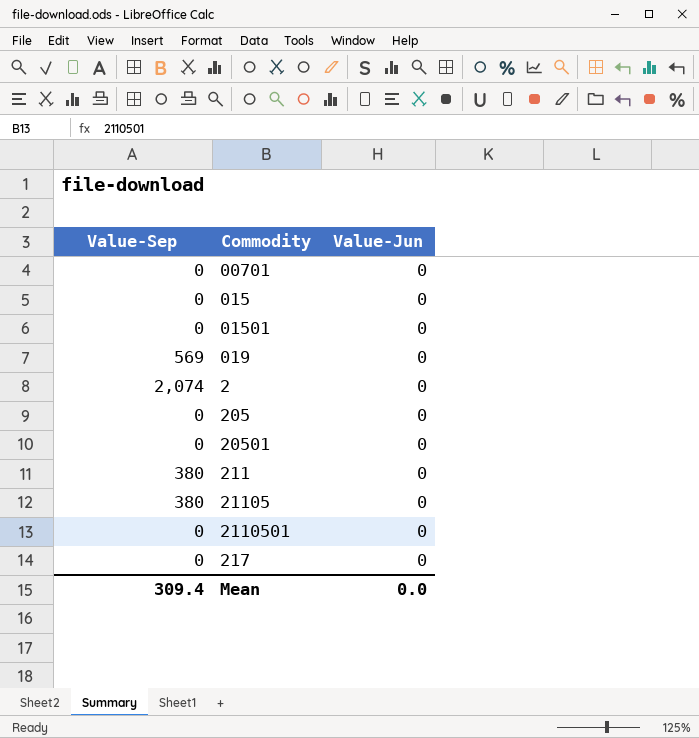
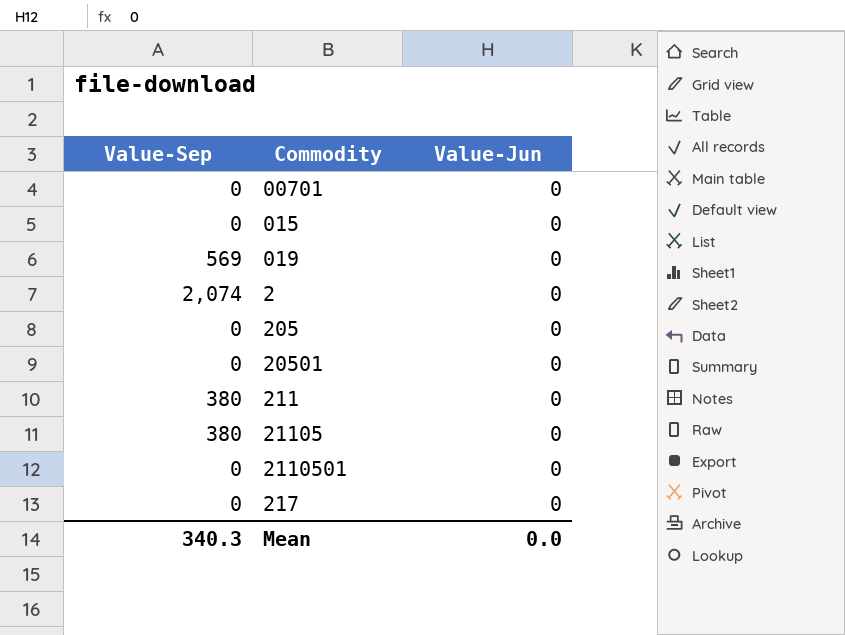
row 01501: 0 | 0 -> none
Mean | Value-Sep: 309.4 -> 340.3

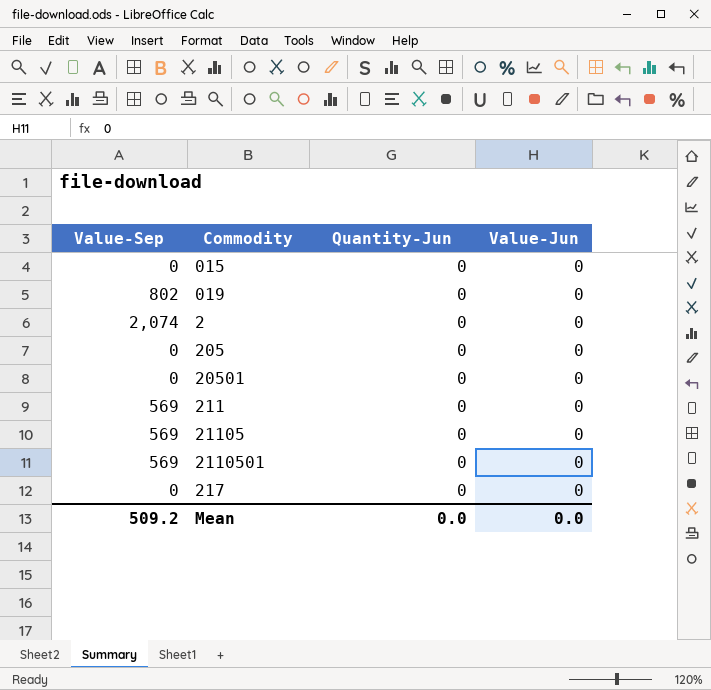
column Quantity-Jun | position: none -> 3
row 00701: 0 | 0 -> none
019 | Value-Sep: 569 -> 802
211 | Value-Sep: 380 -> 569
21105 | Value-Sep: 380 -> 569
2110501 | Value-Sep: 0 -> 569
Mean | Value-Sep: 340.3 -> 509.2

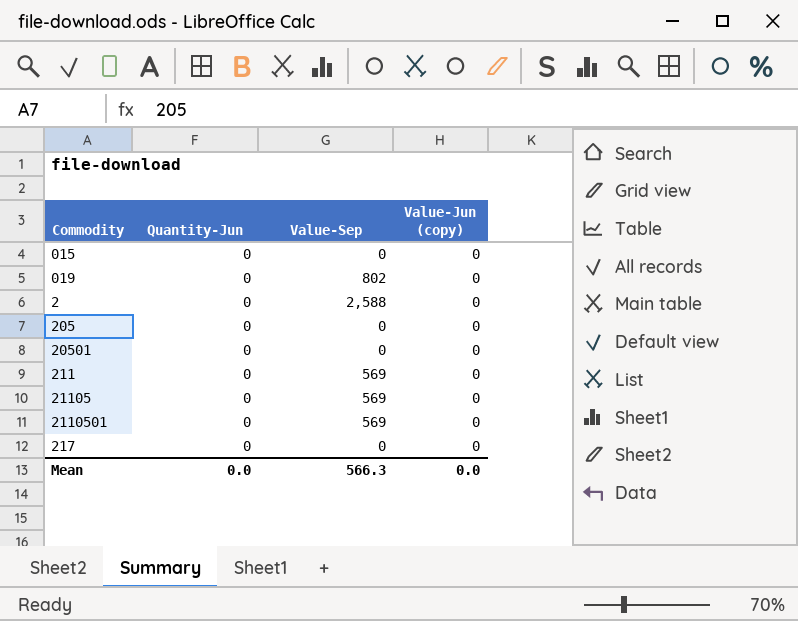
column Value-Sep | position: 1 -> 3
column name: Value-Jun -> Value-Jun (copy)
2 | Value-Sep: 2,074 -> 2,588
Mean | Value-Sep: 509.2 -> 566.3

